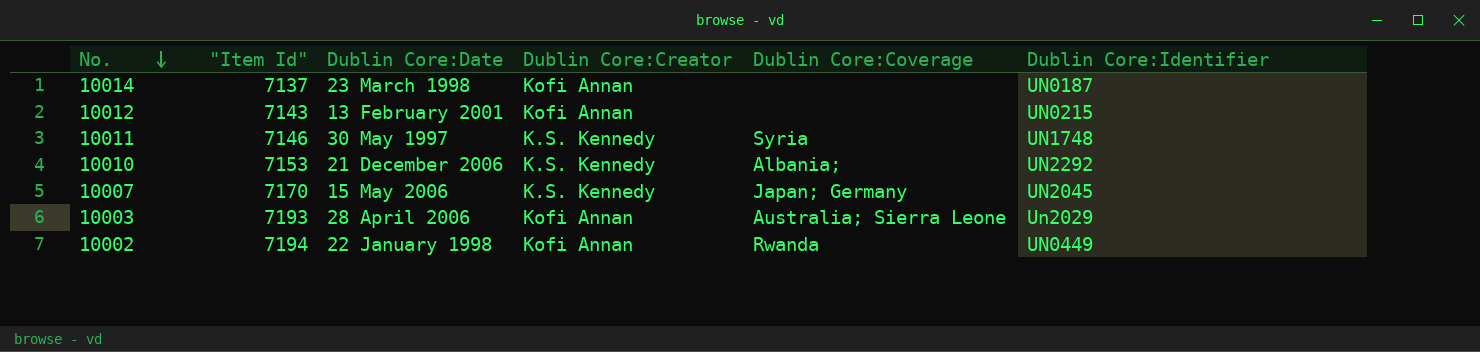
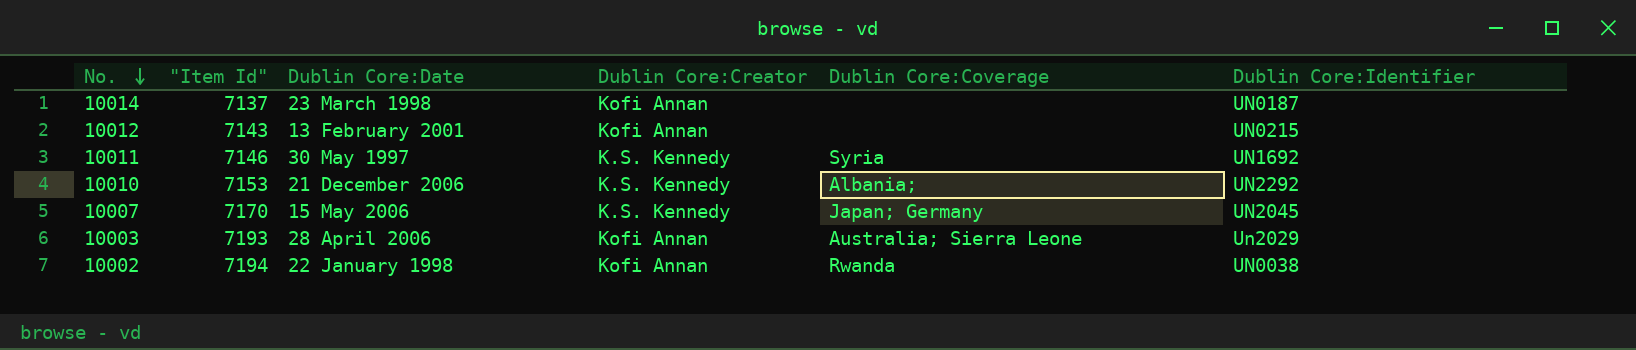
10011 | Dublin Core:Identifier: UN1748 -> UN1692
10002 | Dublin Core:Identifier: UN0449 -> UN0038

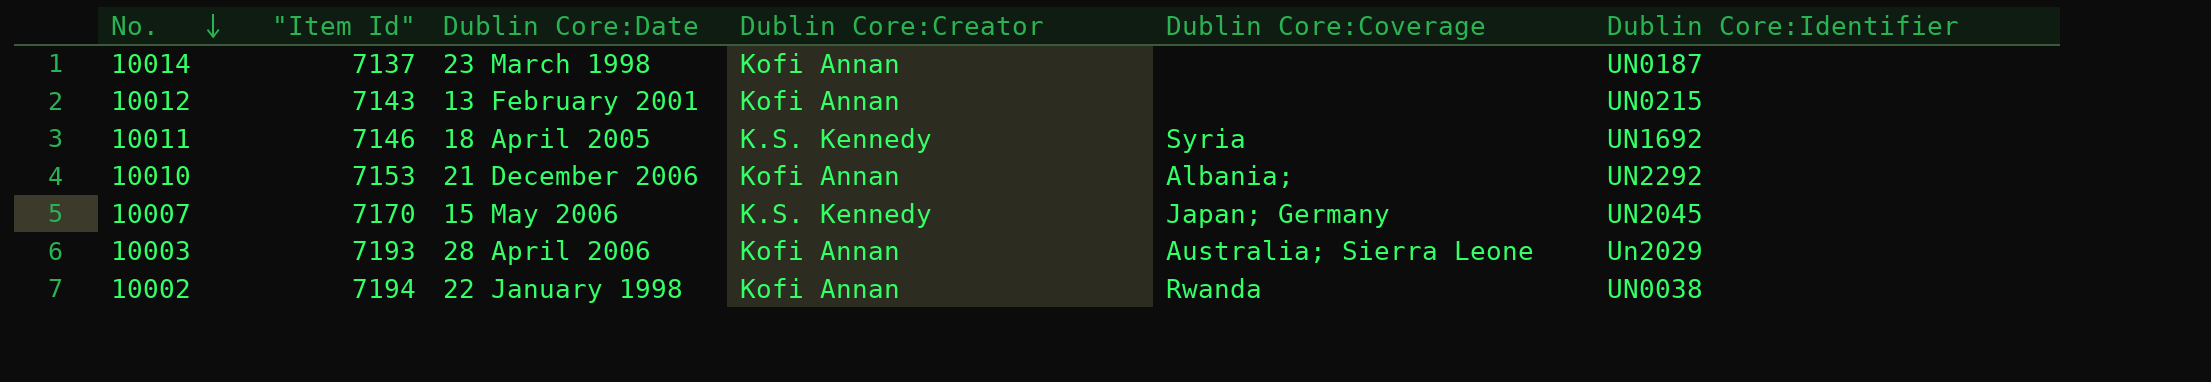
10011 | Dublin Core:Date: 30 May 1997 -> 18 April 2005
10010 | Dublin Core:Creator: K.S. Kennedy -> Kofi Annan

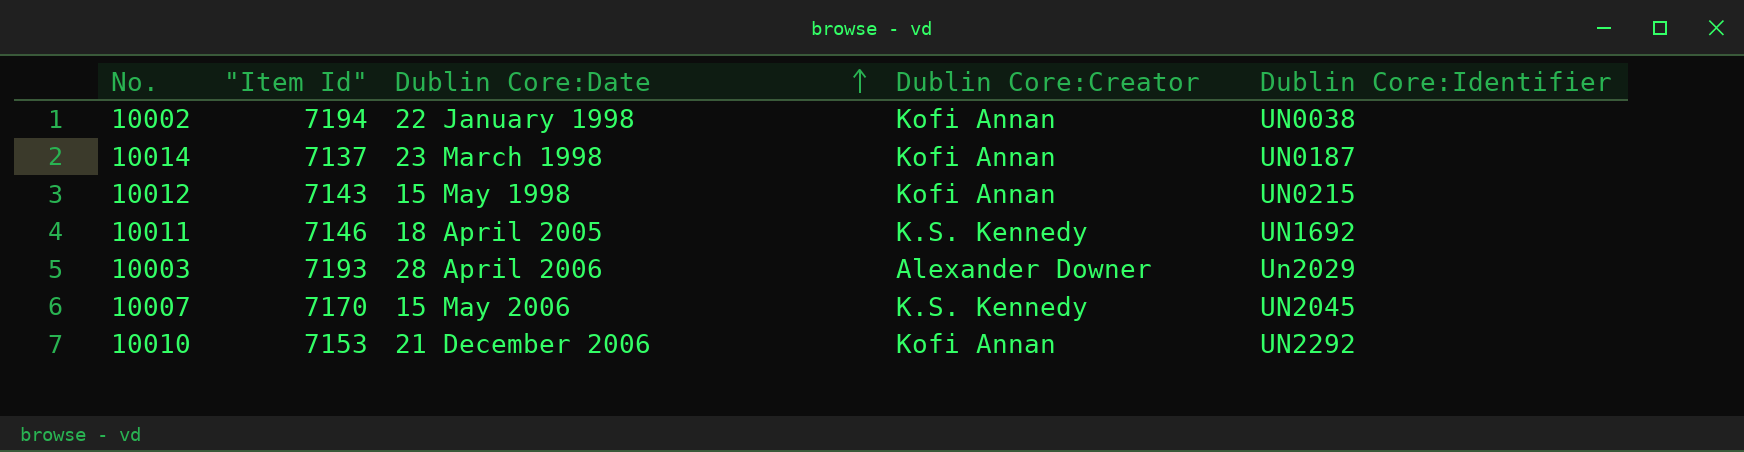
row order: No. descending -> Dublin Core:Date ascending
column Dublin Core:Coverage | position: 5 -> none
10012 | Dublin Core:Date: 13 February 2001 -> 15 May 1998
10003 | Dublin Core:Creator: Kofi Annan -> Alexander Downer

